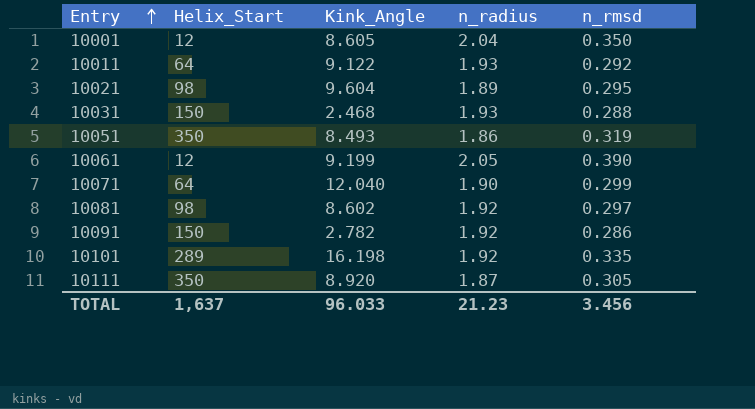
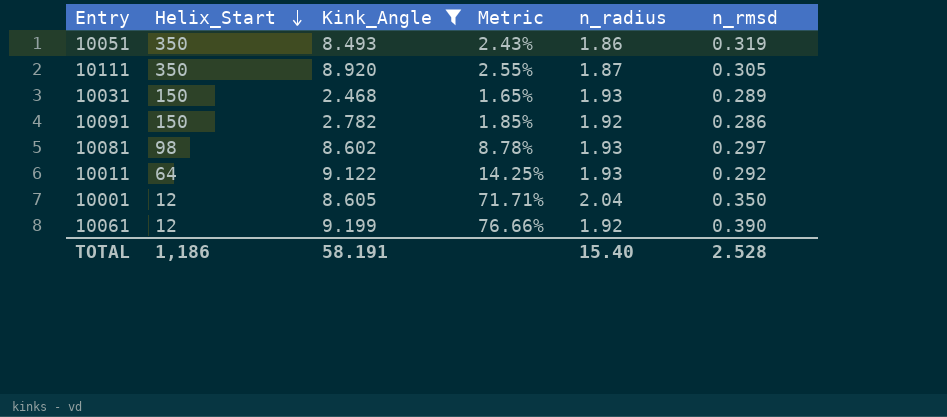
filter: none -> Kink_Angle <= 9.199
row order: Entry ascending -> Helix_Start descending
column Metric | formula: none -> [Kink_Angle] / [Helix_Start]
10031 | n_rmsd: 0.288 -> 0.289
10081 | n_radius: 1.92 -> 1.93
10061 | n_radius: 2.05 -> 1.92
TOTAL | Helix_Start: 1,637 -> 1,186
TOTAL | Kink_Angle: 96.033 -> 58.191
TOTAL | n_radius: 21.23 -> 15.40
TOTAL | n_rmsd: 3.456 -> 2.528

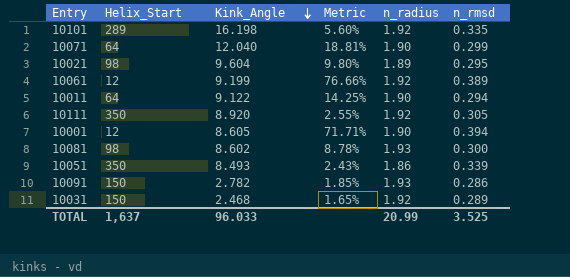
filter: Kink_Angle <= 9.199 -> none
row order: Helix_Start descending -> Kink_Angle descending
10061 | n_rmsd: 0.390 -> 0.389
10011 | n_radius: 1.93 -> 1.90
10011 | n_rmsd: 0.292 -> 0.294
10111 | n_radius: 1.87 -> 1.92
10001 | n_radius: 2.04 -> 1.90
10001 | n_rmsd: 0.350 -> 0.394
10081 | n_rmsd: 0.297 -> 0.300
10051 | n_rmsd: 0.319 -> 0.339
10091 | n_radius: 1.92 -> 1.93
10031 | n_radius: 1.93 -> 1.92
TOTAL | Helix_Start: 1,186 -> 1,637
TOTAL | Kink_Angle: 58.191 -> 96.033
TOTAL | n_radius: 15.40 -> 20.99
TOTAL | n_rmsd: 2.528 -> 3.525

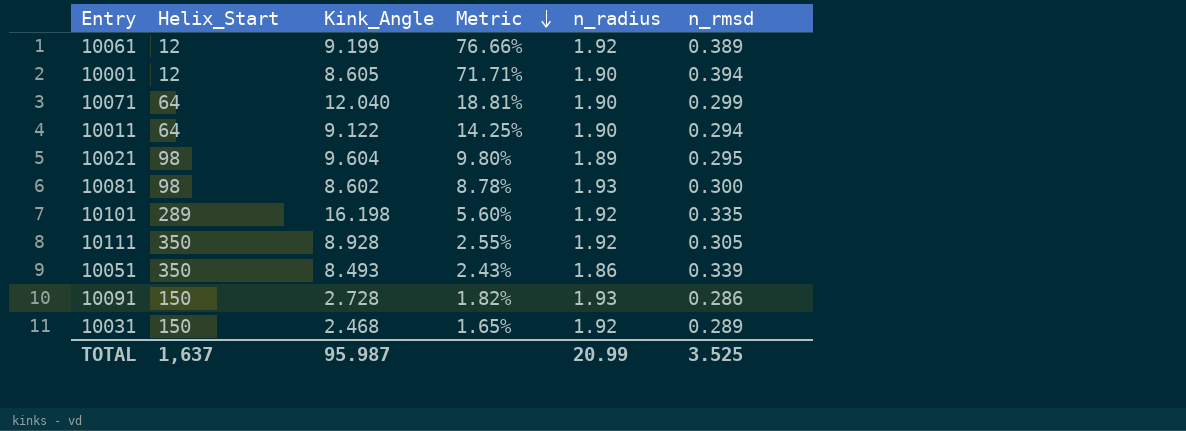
row order: Kink_Angle descending -> Metric descending
10111 | Kink_Angle: 8.920 -> 8.928
10091 | Kink_Angle: 2.782 -> 2.728
10091 | Metric: 1.85% -> 1.82%
TOTAL | Kink_Angle: 96.033 -> 95.987

